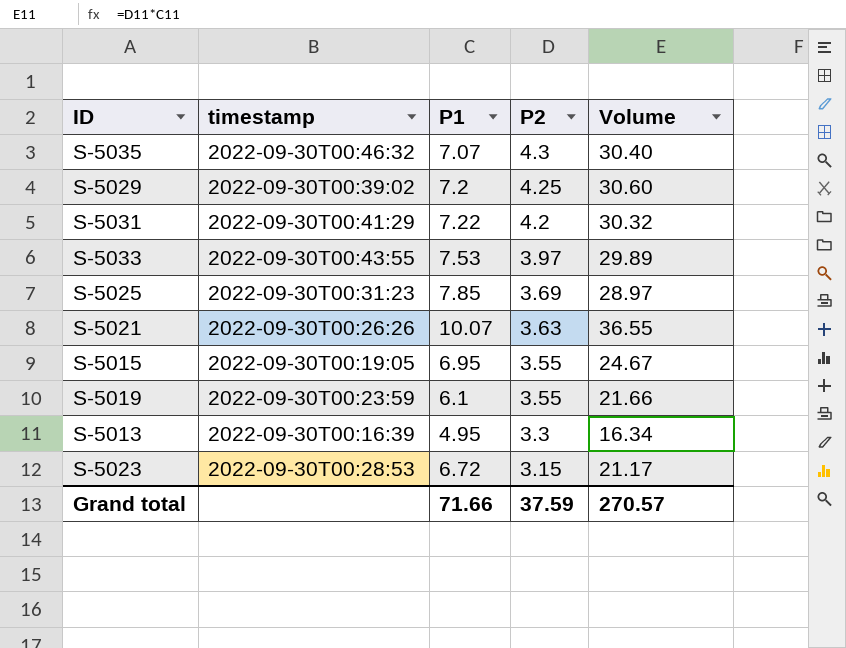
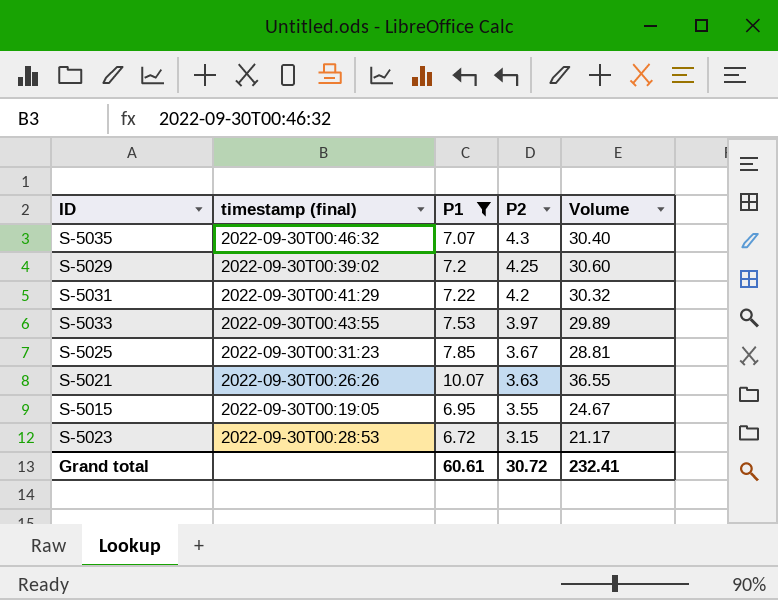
filter: none -> P1 >= 6.72
column name: timestamp -> timestamp (final)
S-5025 | P2: 3.69 -> 3.67
S-5025 | Volume: 28.97 -> 28.81
Grand total | P1: 71.66 -> 60.61
Grand total | P2: 37.59 -> 30.72
Grand total | Volume: 270.57 -> 232.41

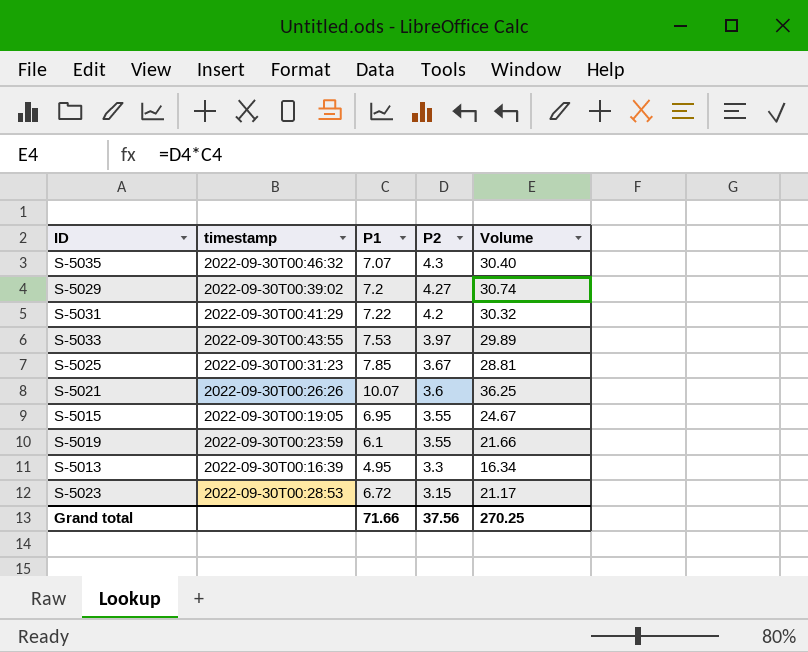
filter: P1 >= 6.72 -> none
column name: timestamp (final) -> timestamp
S-5029 | P2: 4.25 -> 4.27
S-5029 | Volume: 30.60 -> 30.74
S-5021 | P2: 3.63 -> 3.6
S-5021 | Volume: 36.55 -> 36.25
Grand total | P1: 60.61 -> 71.66
Grand total | P2: 30.72 -> 37.56
Grand total | Volume: 232.41 -> 270.25

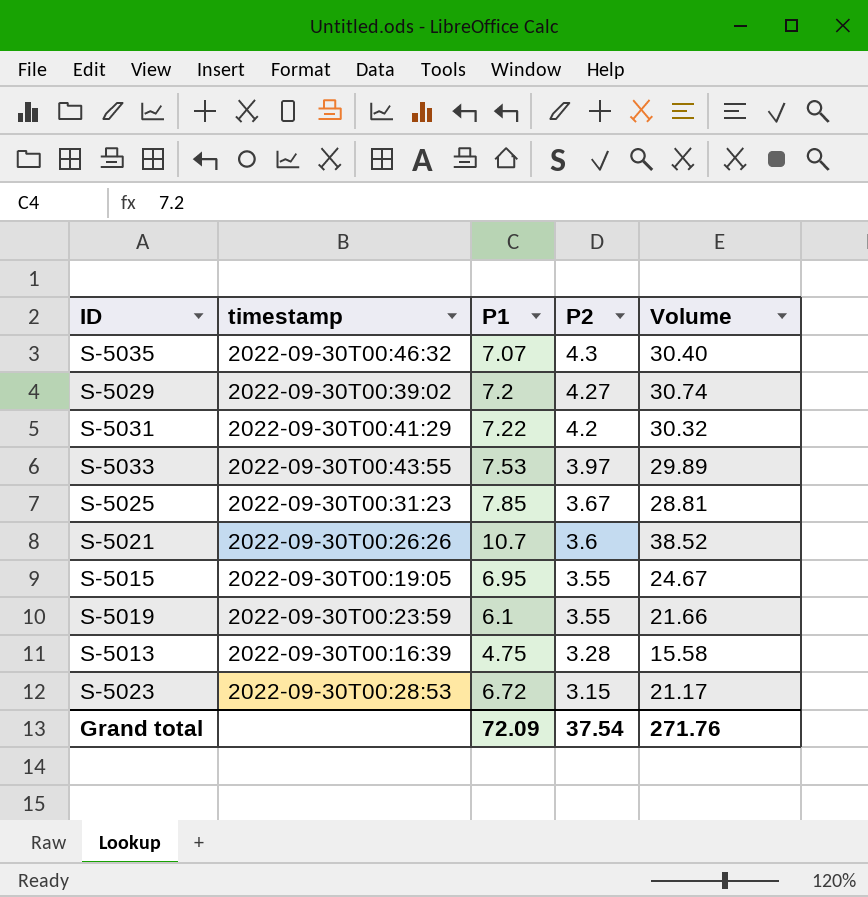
S-5021 | P1: 10.07 -> 10.7
S-5021 | Volume: 36.25 -> 38.52
S-5013 | P1: 4.95 -> 4.75
S-5013 | P2: 3.3 -> 3.28
S-5013 | Volume: 16.34 -> 15.58
Grand total | P1: 71.66 -> 72.09
Grand total | P2: 37.56 -> 37.54
Grand total | Volume: 270.25 -> 271.76

